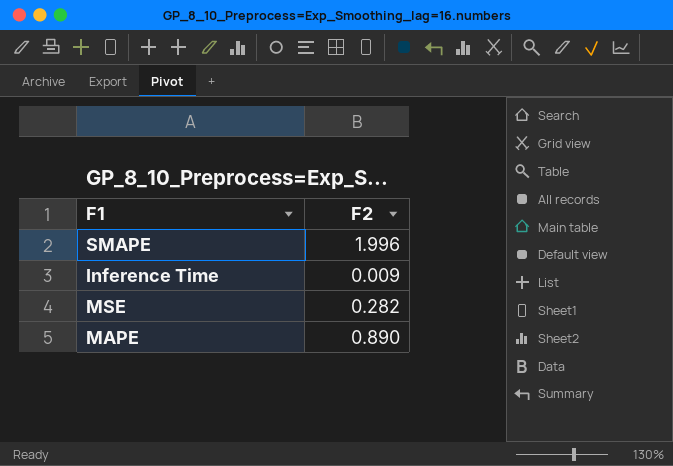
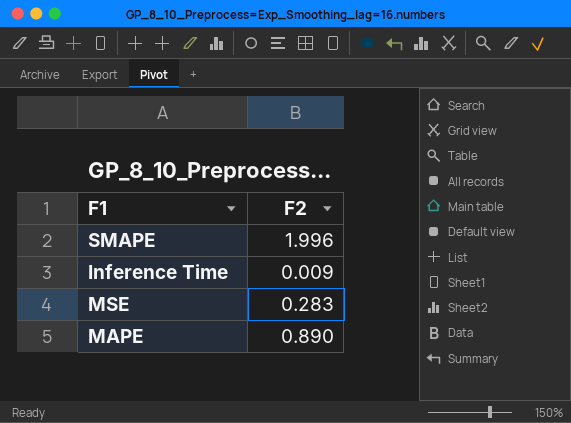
MSE | F2: 0.282 -> 0.283

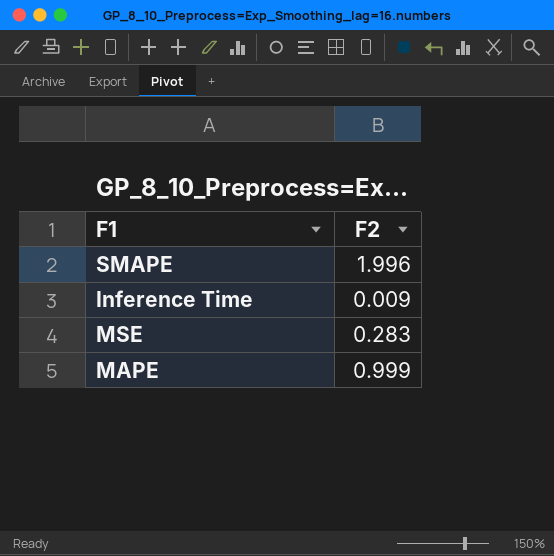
MAPE | F2: 0.890 -> 0.999

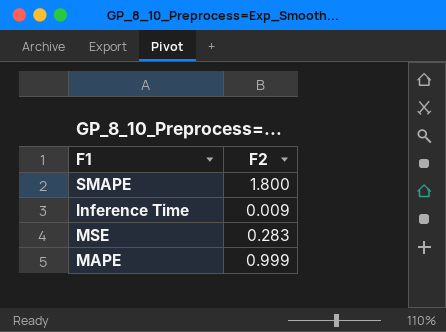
SMAPE | F2: 1.996 -> 1.800

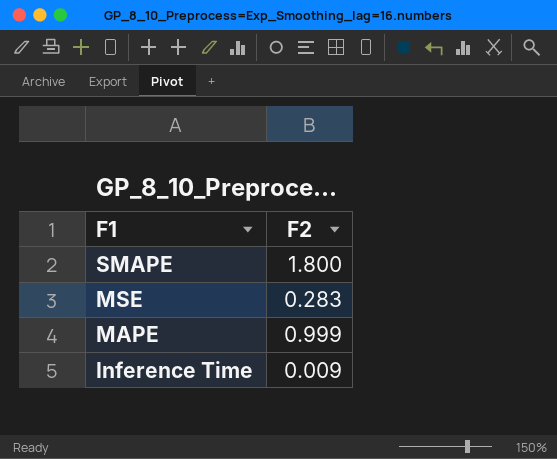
row order: none -> F1 descending

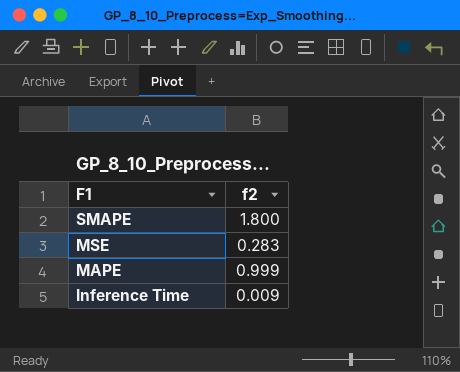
column name: F2 -> f2

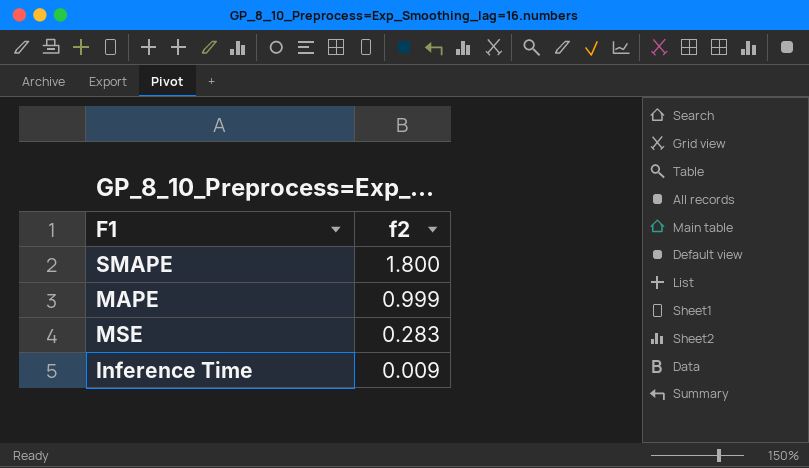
row order: F1 descending -> f2 descending

